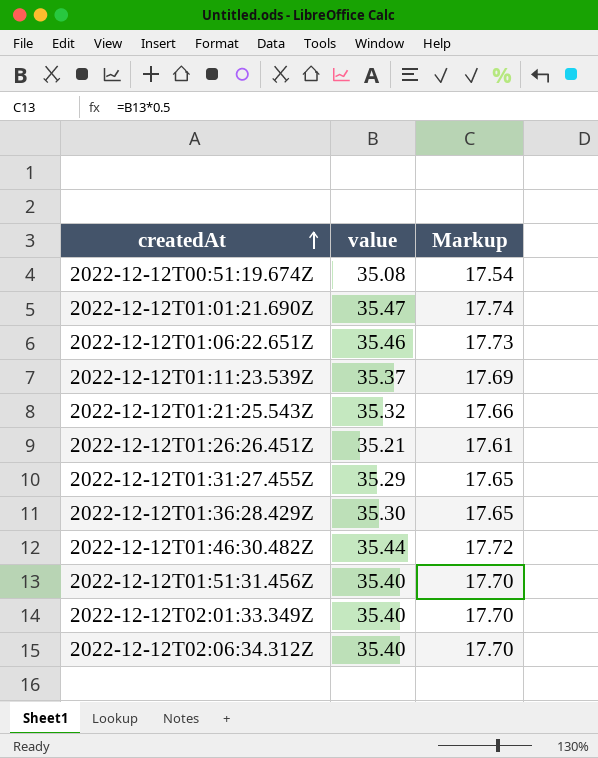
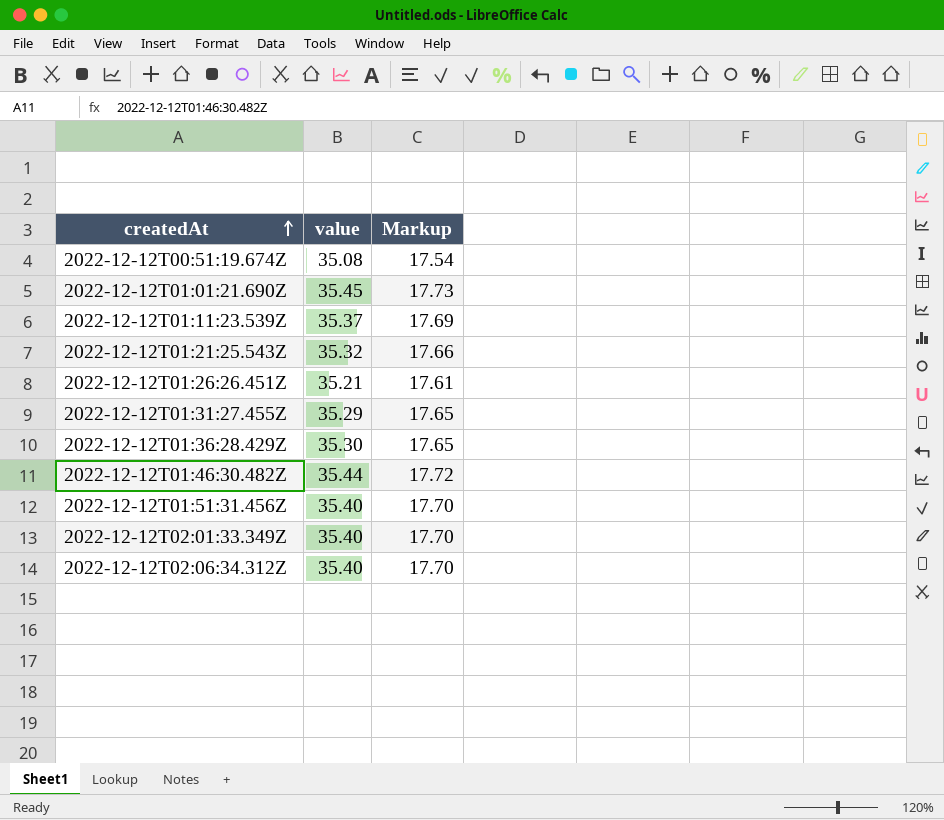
row 2022-12-12T01:06:22.651Z: 35.46 | 17.73 -> none
2022-12-12T01:01:21.690Z | value: 35.47 -> 35.45
2022-12-12T01:01:21.690Z | Markup: 17.74 -> 17.73

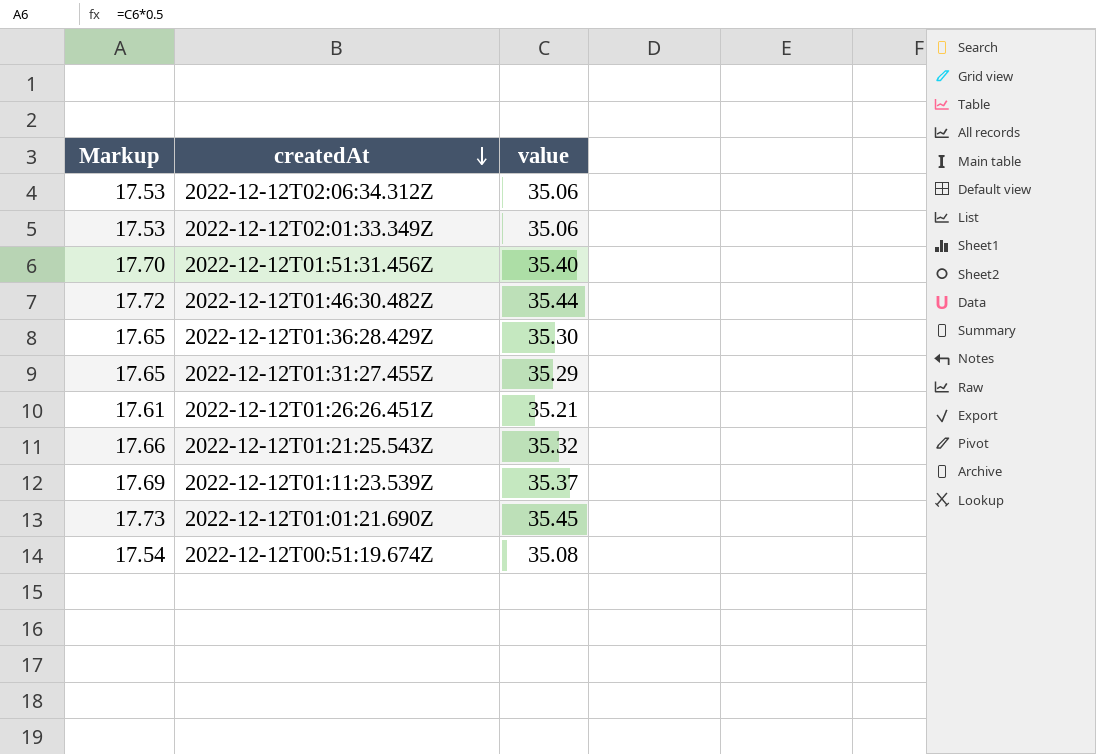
row order: createdAt ascending -> createdAt descending
column Markup | position: 3 -> 1
2022-12-12T02:06:34.312Z | Markup: 17.70 -> 17.53
2022-12-12T02:06:34.312Z | value: 35.40 -> 35.06
2022-12-12T02:01:33.349Z | Markup: 17.70 -> 17.53
2022-12-12T02:01:33.349Z | value: 35.40 -> 35.06

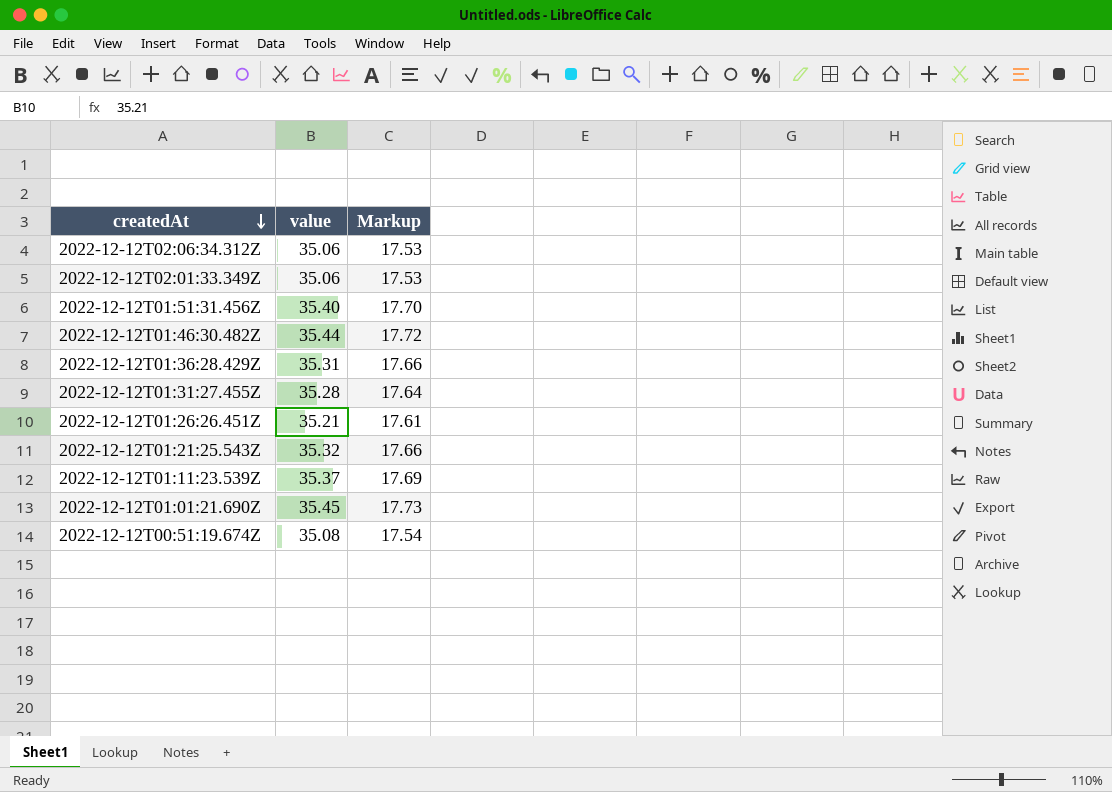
column Markup | position: 1 -> 3
2022-12-12T01:36:28.429Z | value: 35.30 -> 35.31
2022-12-12T01:36:28.429Z | Markup: 17.65 -> 17.66
2022-12-12T01:31:27.455Z | value: 35.29 -> 35.28
2022-12-12T01:31:27.455Z | Markup: 17.65 -> 17.64

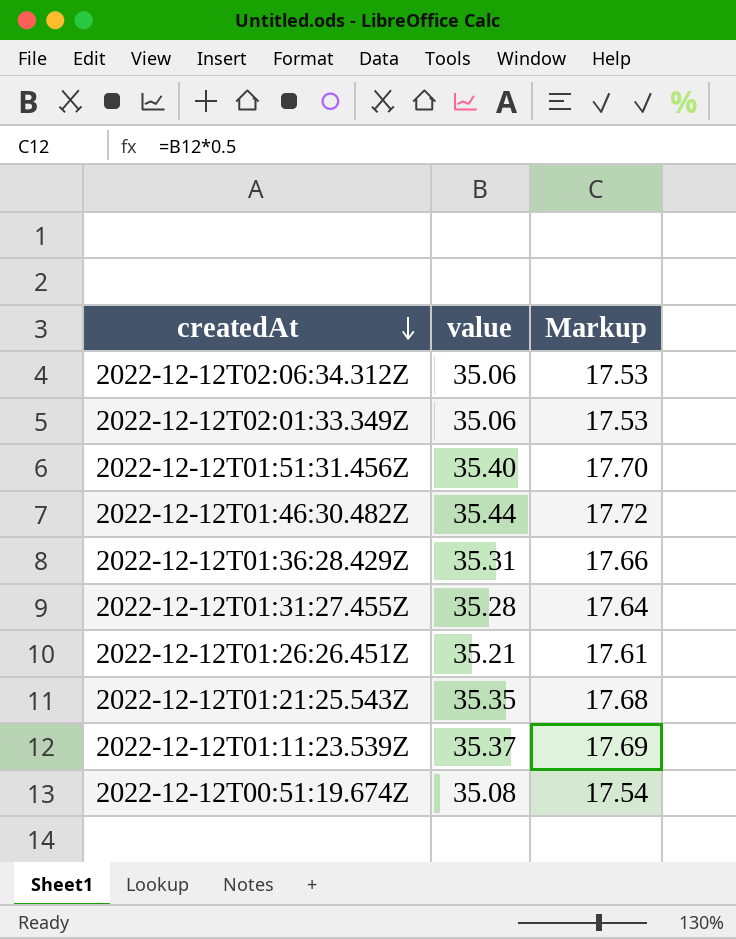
row 2022-12-12T01:01:21.690Z: 35.45 | 17.73 -> none
2022-12-12T01:21:25.543Z | value: 35.32 -> 35.35
2022-12-12T01:21:25.543Z | Markup: 17.66 -> 17.68

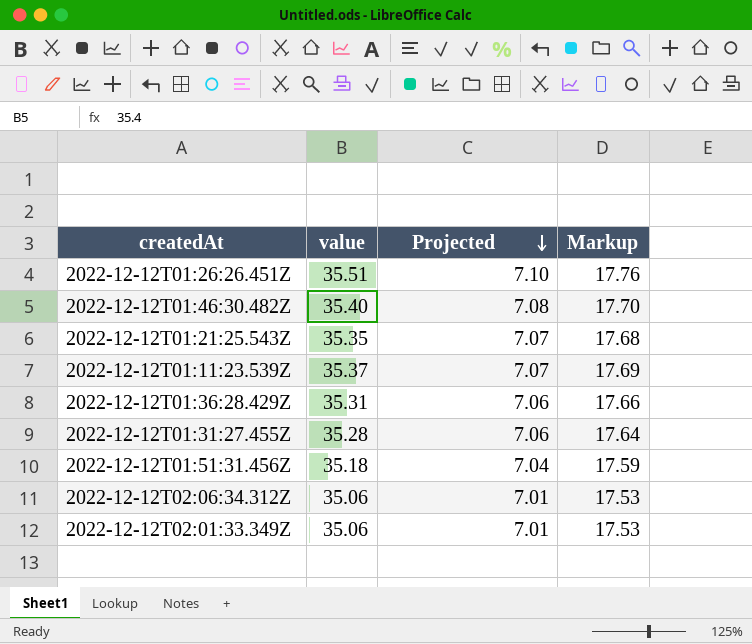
row order: createdAt descending -> Projected descending
column Projected | formula: none -> [value] * 0.2
row 2022-12-12T00:51:19.674Z: 35.08 | 17.54 -> none
2022-12-12T01:26:26.451Z | value: 35.21 -> 35.51
2022-12-12T01:26:26.451Z | Markup: 17.61 -> 17.76
2022-12-12T01:46:30.482Z | value: 35.44 -> 35.40
2022-12-12T01:46:30.482Z | Markup: 17.72 -> 17.70
2022-12-12T01:51:31.456Z | value: 35.40 -> 35.18
2022-12-12T01:51:31.456Z | Markup: 17.70 -> 17.59

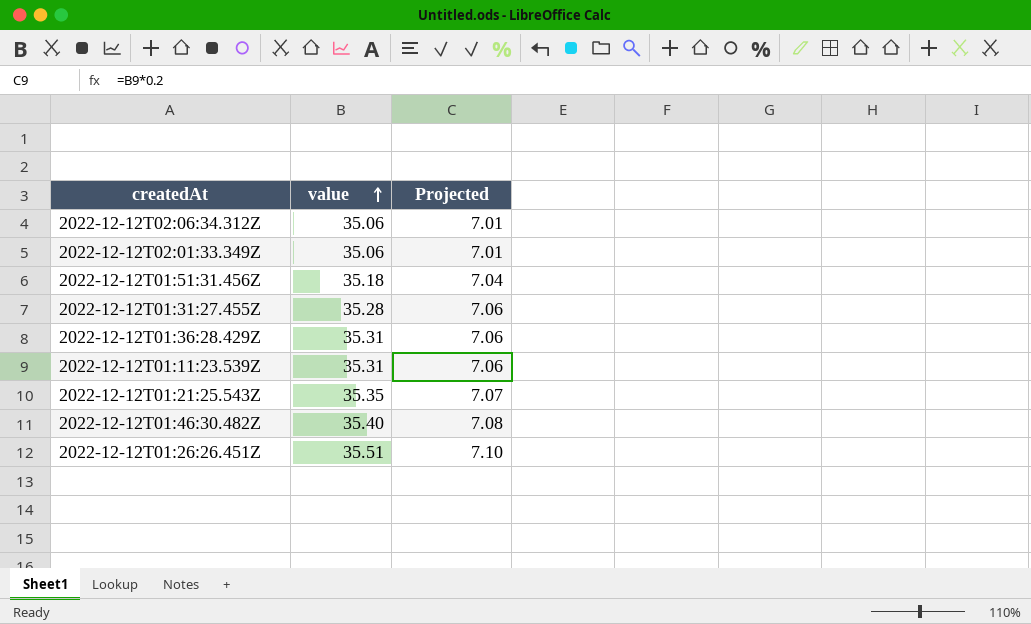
row order: Projected descending -> value ascending
column Markup | formula: [value] * 0.5 -> none
2022-12-12T01:11:23.539Z | value: 35.37 -> 35.31
2022-12-12T01:11:23.539Z | Projected: 7.07 -> 7.06

